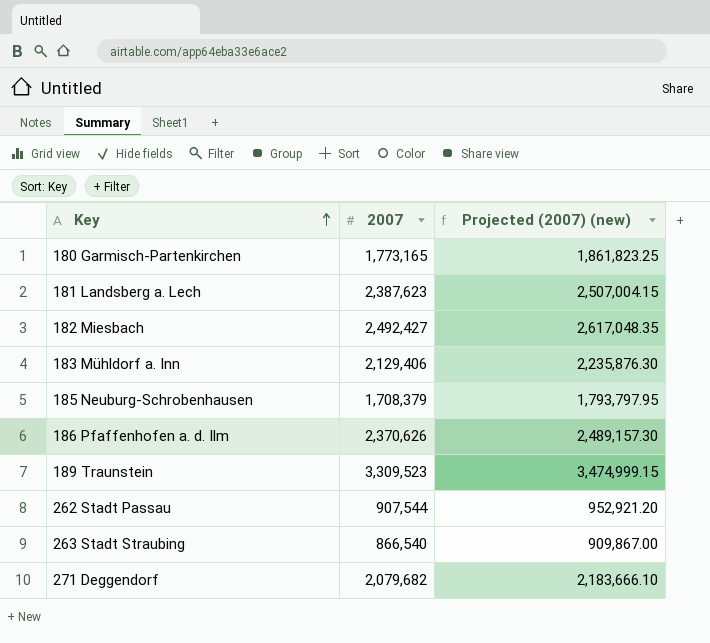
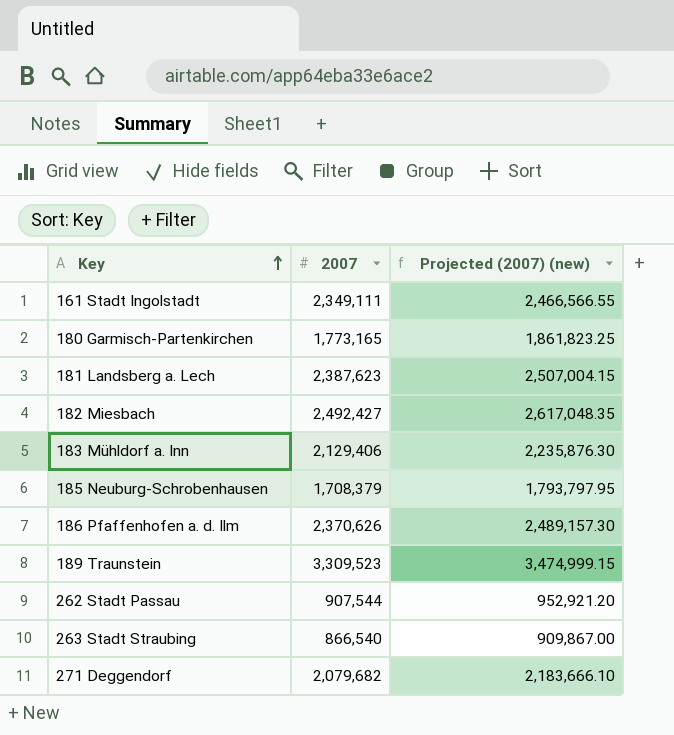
row 161 Stadt Ingolstadt: none -> 2,349,111 | 2,466,566.55

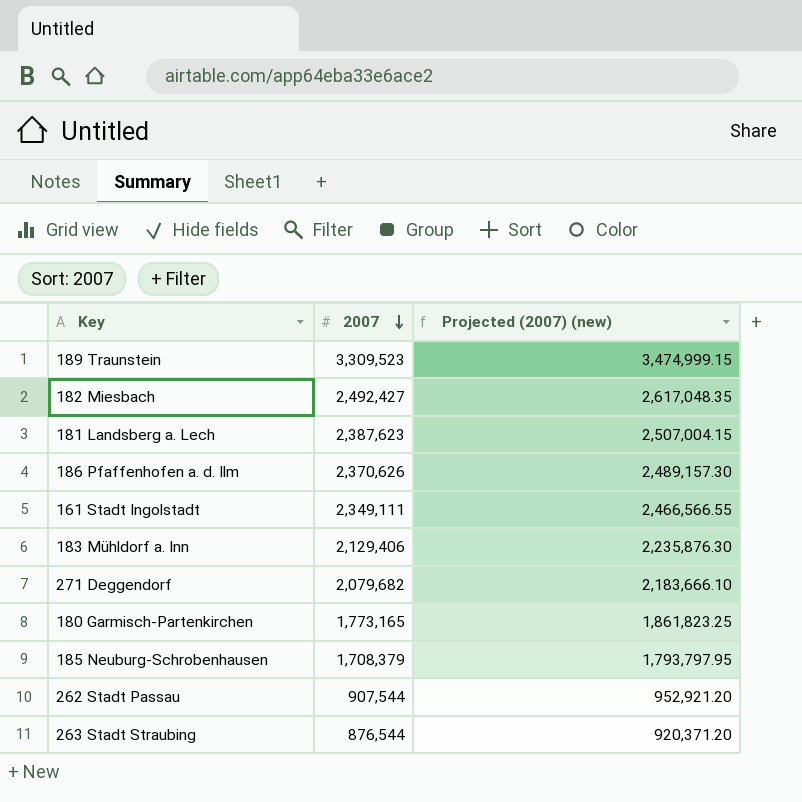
row order: Key ascending -> 2007 descending
263 Stadt Straubing | 2007: 866,540 -> 876,544
263 Stadt Straubing | Projected (2007) (new): 909,867.00 -> 920,371.20

